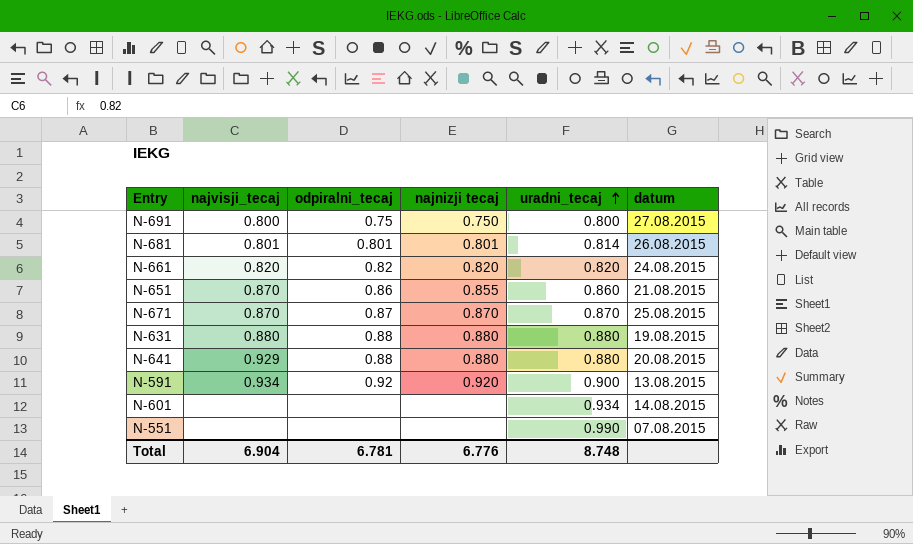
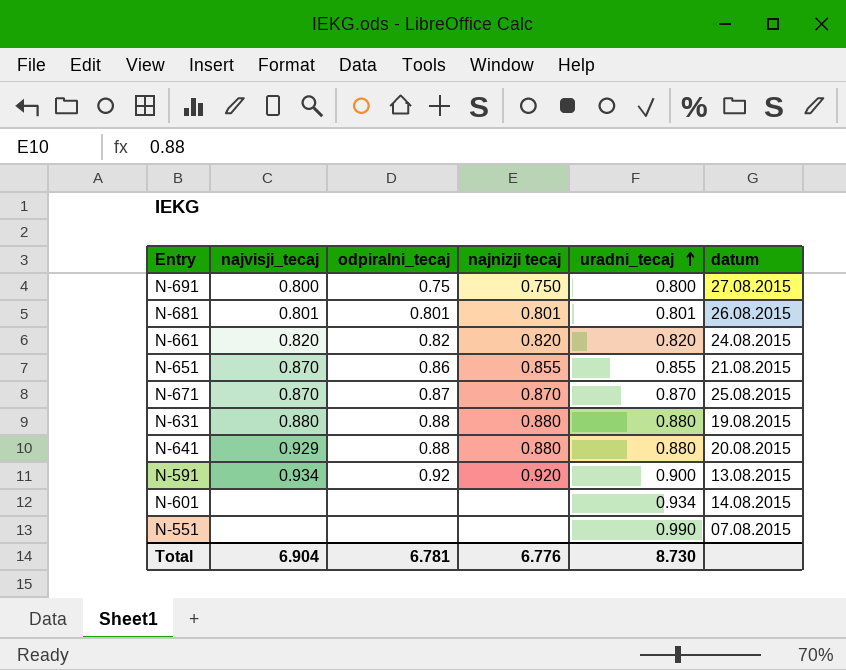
N-681 | uradni_tecaj: 0.814 -> 0.801
N-651 | uradni_tecaj: 0.860 -> 0.855
Total | uradni_tecaj: 8.748 -> 8.730

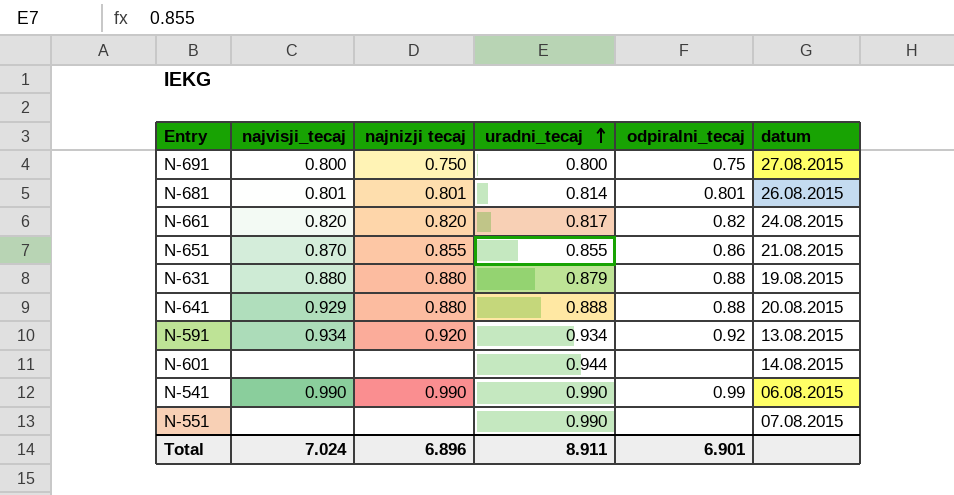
column odpiralni_tecaj | position: 3 -> 5
row N-671: 0.870 | 0.87 | 0.870 | 0.870 | 25.08.2015 -> none
N-681 | uradni_tecaj: 0.801 -> 0.814
N-661 | uradni_tecaj: 0.820 -> 0.817
N-631 | uradni_tecaj: 0.880 -> 0.879
N-641 | uradni_tecaj: 0.880 -> 0.888
N-591 | uradni_tecaj: 0.900 -> 0.934
N-601 | uradni_tecaj: 0.934 -> 0.944
row N-541: none -> 0.990 | 0.990 | 0.990 | 0.99 | 06.08.2015
Total | najvisji_tecaj: 6.904 -> 7.024
Total | najnizji tecaj: 6.776 -> 6.896
Total | uradni_tecaj: 8.730 -> 8.911
Total | odpiralni_tecaj: 6.781 -> 6.901

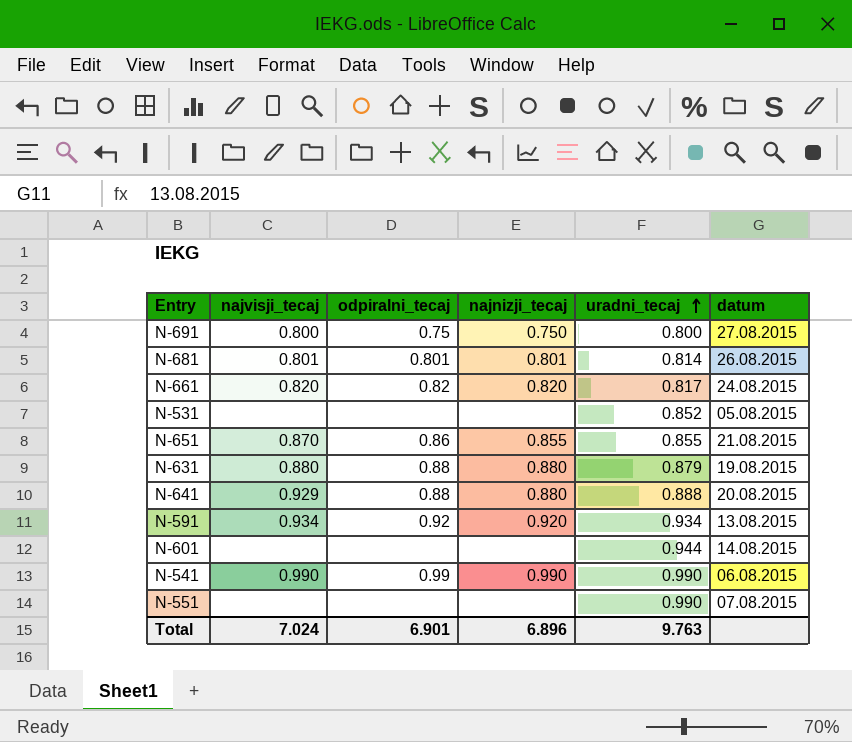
column odpiralni_tecaj | position: 5 -> 3
column name: najnizji tecaj -> najnizji_tecaj
row N-531: none -> none | none | none | 0.852 | 05.08.2015
Total | uradni_tecaj: 8.911 -> 9.763

